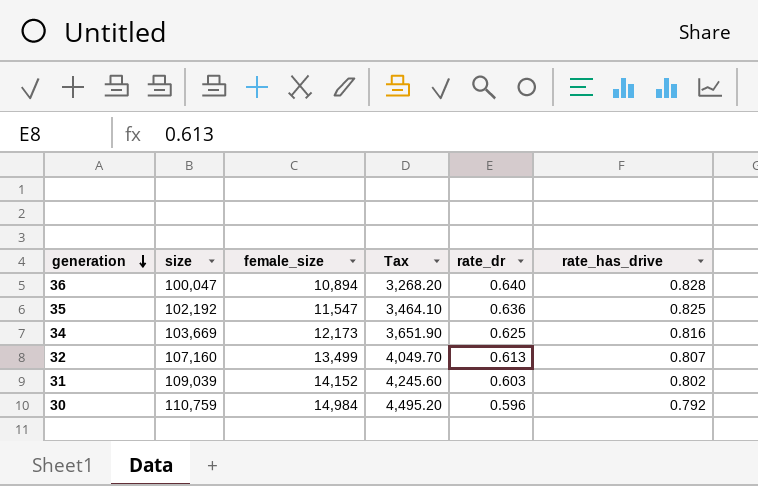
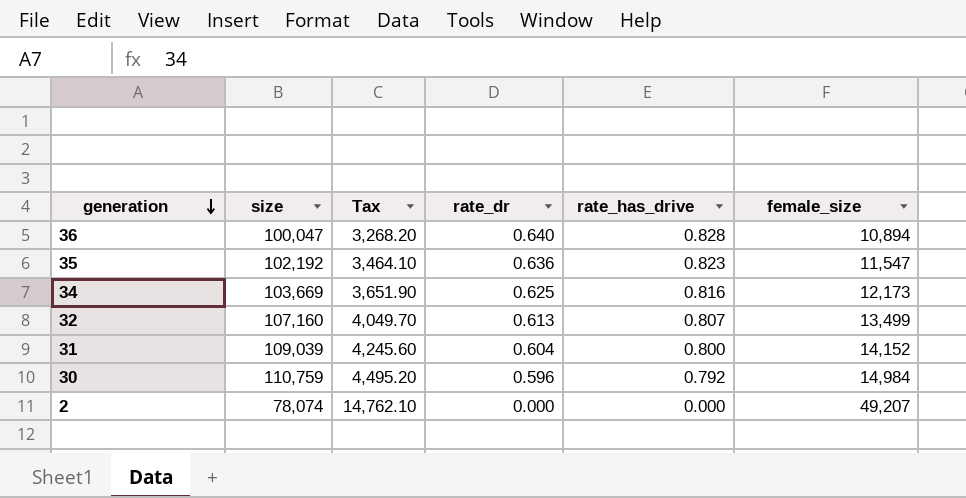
column female_size | position: 3 -> 6
35 | rate_has_drive: 0.825 -> 0.823
31 | rate_dr: 0.603 -> 0.604
31 | rate_has_drive: 0.802 -> 0.800
row 2: none -> 78,074 | 14,762.10 | 0.000 | 0.000 | 49,207

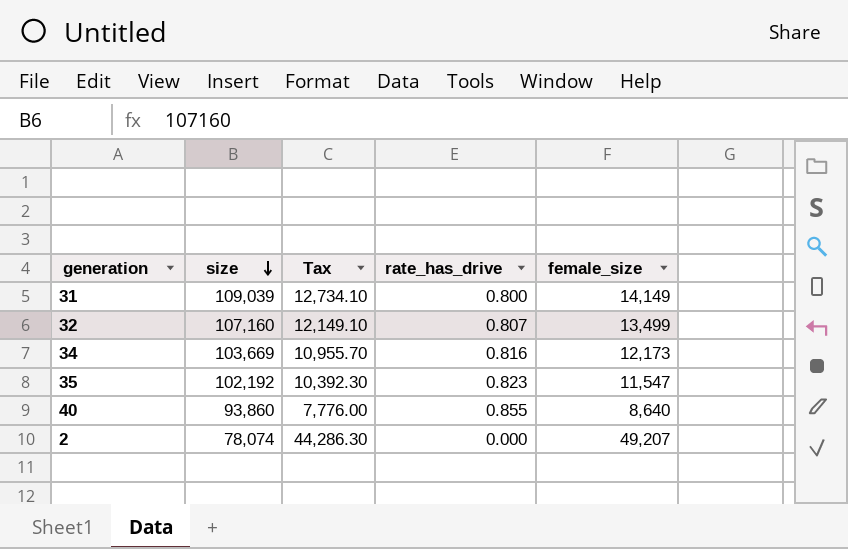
row order: generation descending -> size descending
column rate_dr | position: 4 -> none
column Tax | formula: [female_size] * 0.3 -> [female_size] * 0.9
row 36: 100,047 | 3,268.20 | 0.640 | 0.828 | 10,894 -> none
row 30: 110,759 | 4,495.20 | 0.596 | 0.792 | 14,984 -> none
31 | female_size: 14,152 -> 14,149
row 40: none -> 93,860 | 7,776.00 | 0.855 | 8,640

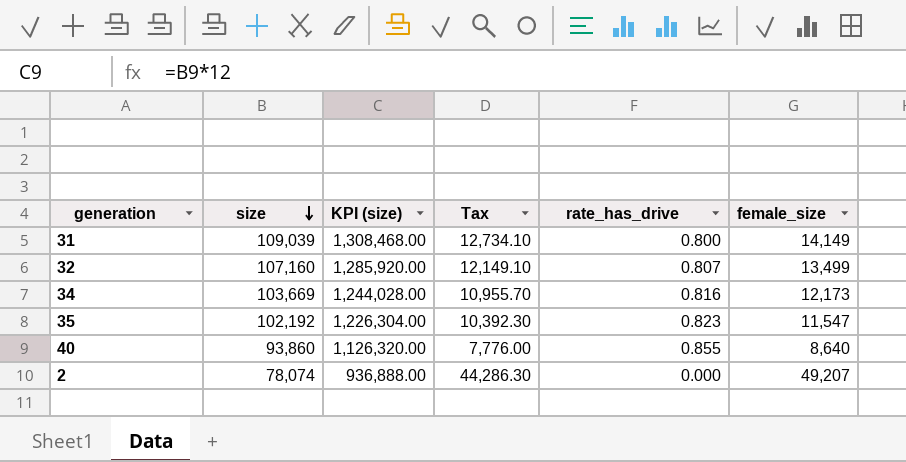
column KPI (size) | formula: none -> [size] * 12

